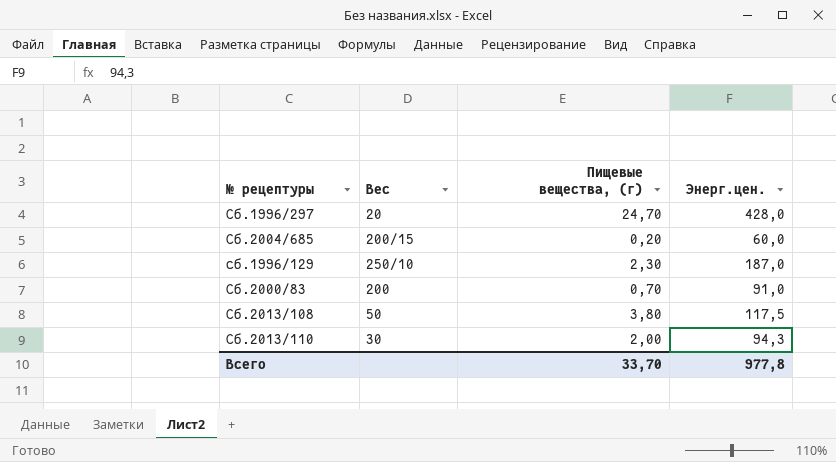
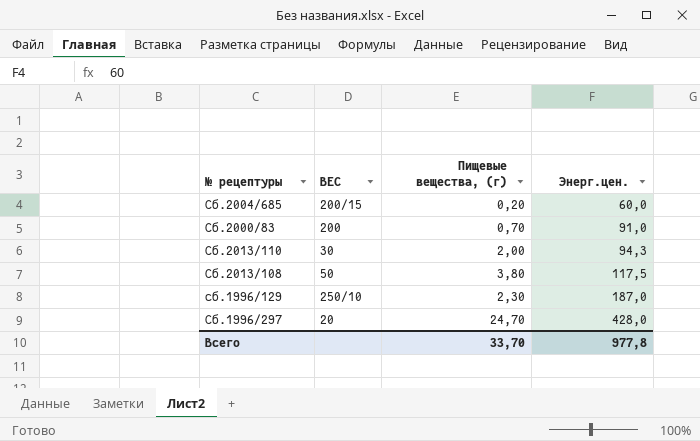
row order: none -> Энерг.цен. ascending
column name: Вес -> ВЕС

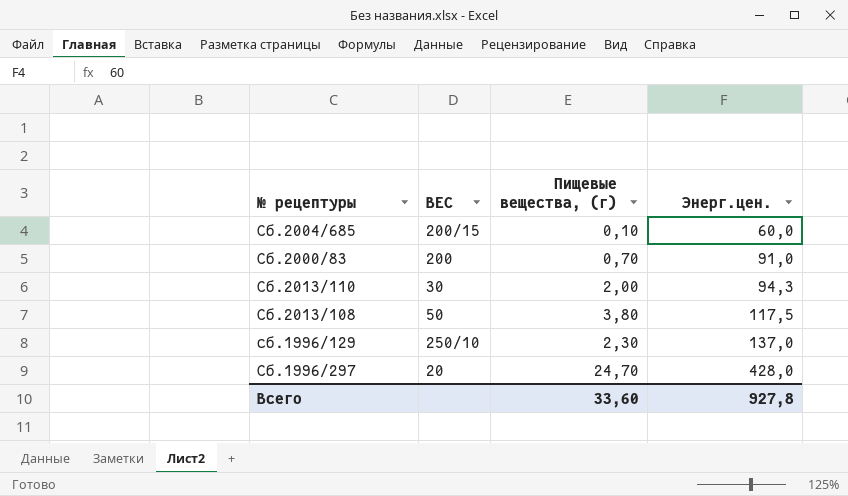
Сб.2004/685 | Пищевые вещества, (г): 0,20 -> 0,10
сб.1996/129 | Энерг.цен.: 187,0 -> 137,0
Всего | Пищевые вещества, (г): 33,70 -> 33,60
Всего | Энерг.цен.: 977,8 -> 927,8

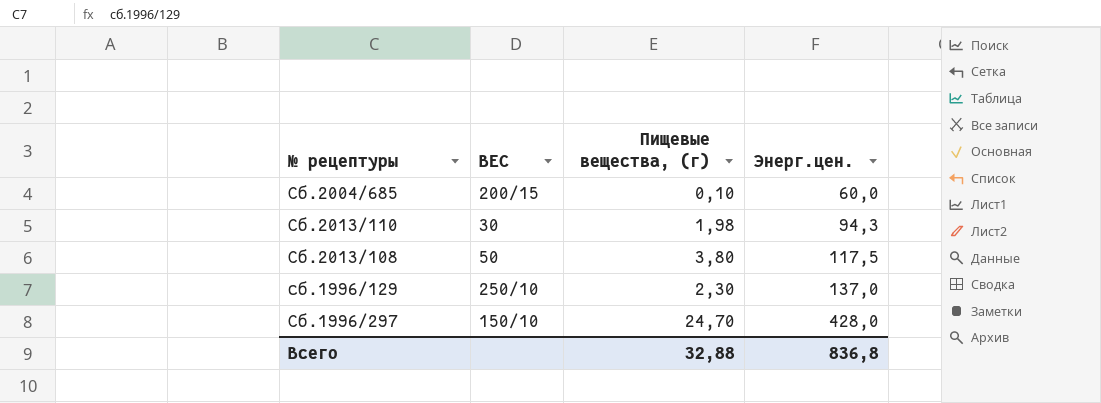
row Сб.2000/83: 200 | 0,70 | 91,0 -> none
Сб.2013/110 | Пищевые вещества, (г): 2,00 -> 1,98
Сб.1996/297 | ВЕС: 20 -> 150/10
Всего | Пищевые вещества, (г): 33,60 -> 32,88
Всего | Энерг.цен.: 927,8 -> 836,8

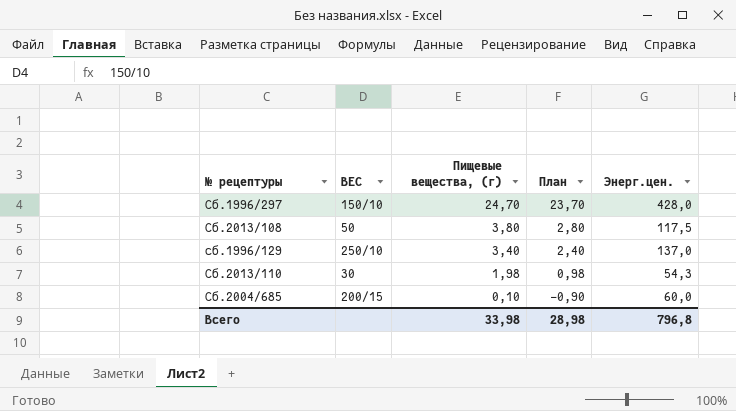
row order: Энерг.цен. ascending -> Пищевые вещества, (г) descending
column План | formula: none -> [Пищевые вещества, (г)] - 1
сб.1996/129 | Пищевые вещества, (г): 2,30 -> 3,40
Сб.2013/110 | Энерг.цен.: 94,3 -> 54,3
Всего | Пищевые вещества, (г): 32,88 -> 33,98
Всего | Энерг.цен.: 836,8 -> 796,8

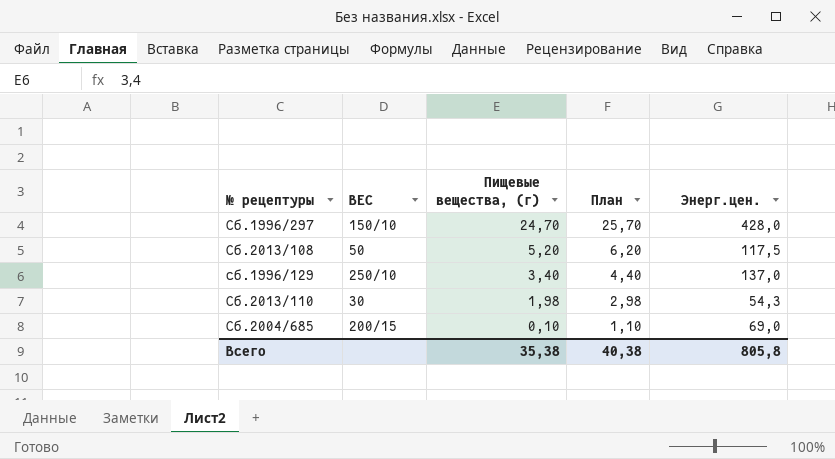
column План | formula: [Пищевые вещества, (г)] - 1 -> [Пищевые вещества, (г)] + 1
Сб.2013/108 | Пищевые вещества, (г): 3,80 -> 5,20
Сб.2004/685 | Энерг.цен.: 60,0 -> 69,0
Всего | Пищевые вещества, (г): 33,98 -> 35,38
Всего | План: 28,98 -> 40,38
Всего | Энерг.цен.: 796,8 -> 805,8

